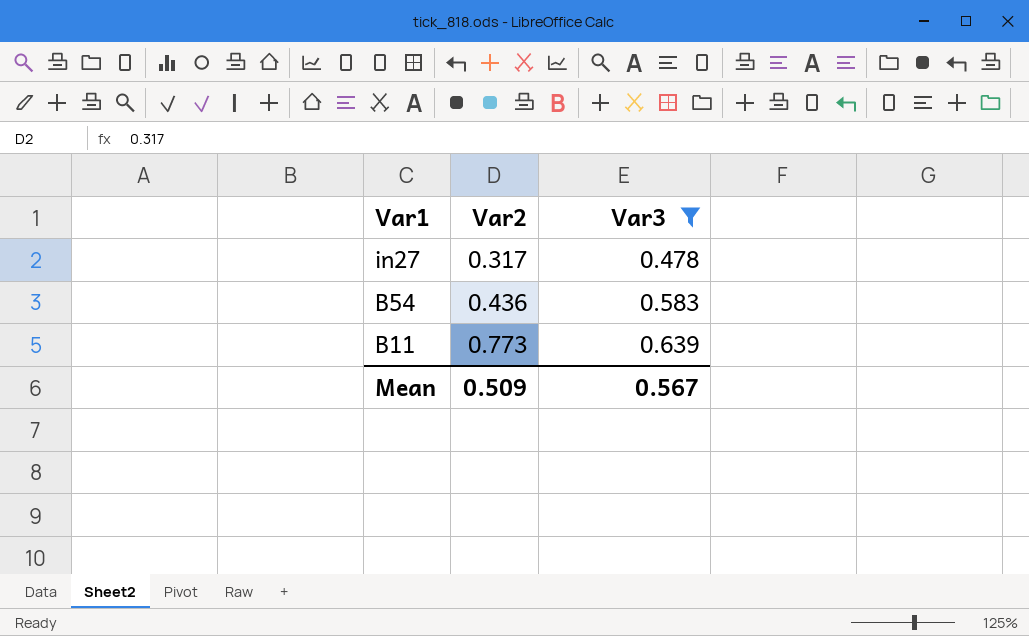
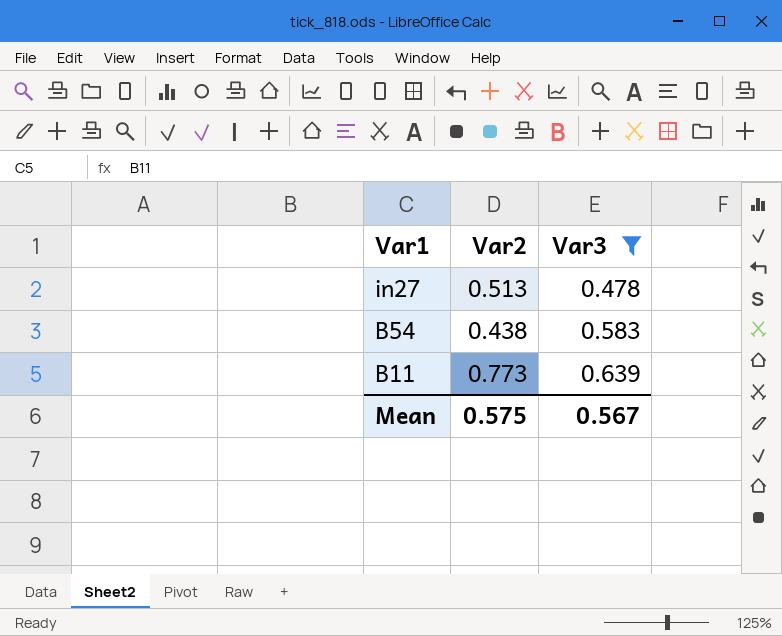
in27 | Var2: 0.317 -> 0.513
B54 | Var2: 0.436 -> 0.438
Mean | Var2: 0.509 -> 0.575

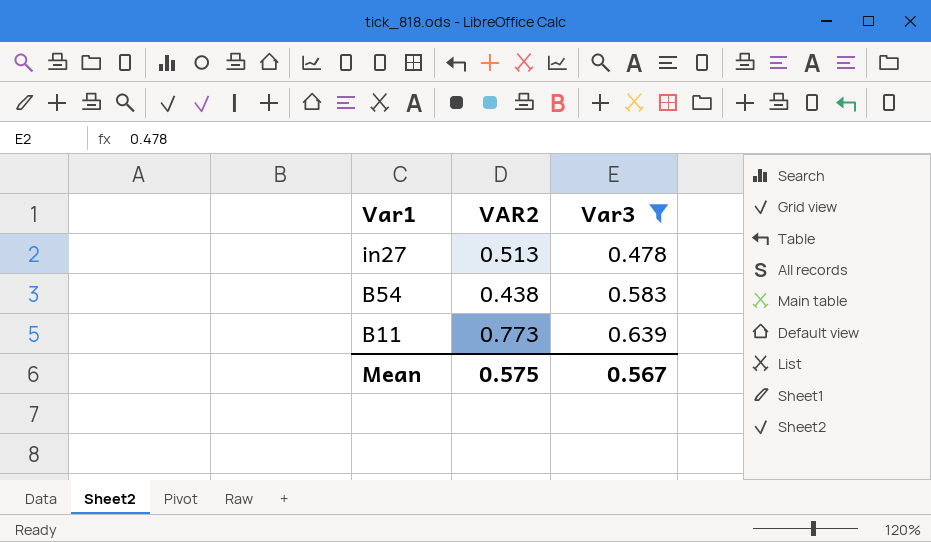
column name: Var2 -> VAR2

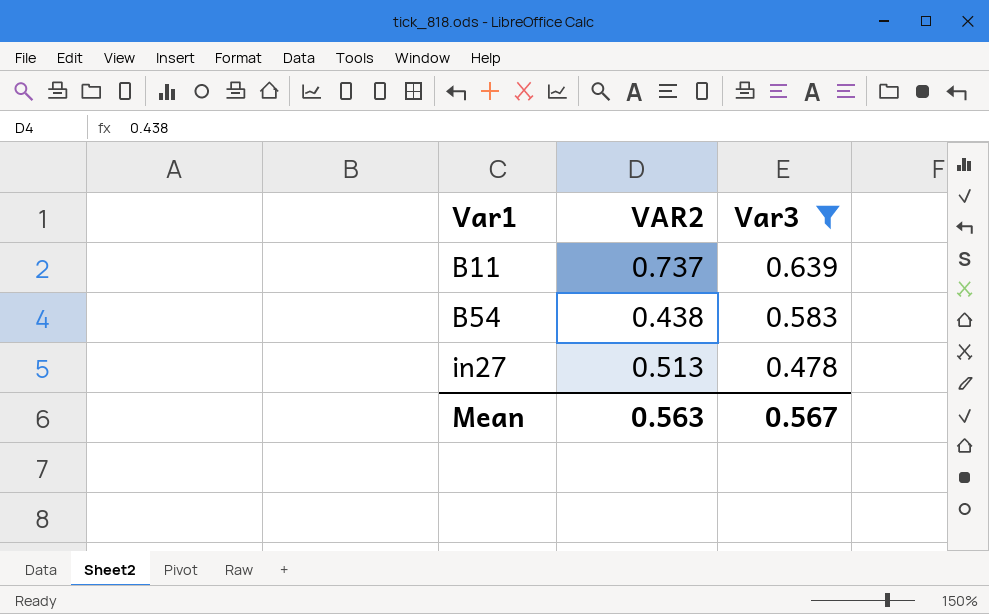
row order: Var1 descending -> Var1 ascending
B11 | VAR2: 0.773 -> 0.737
Mean | VAR2: 0.575 -> 0.563

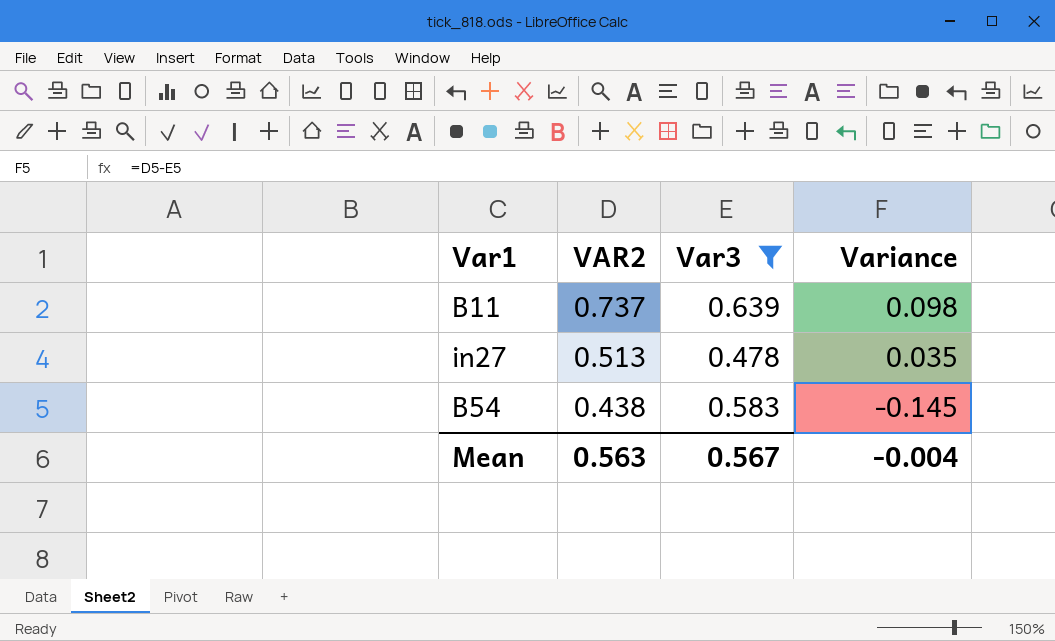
row order: Var1 ascending -> VAR2 descending
column Variance | formula: none -> [VAR2] - [Var3]

